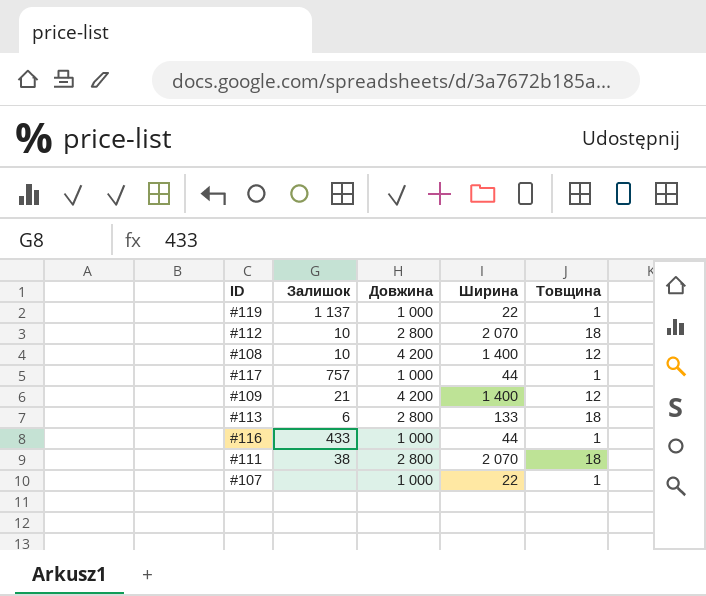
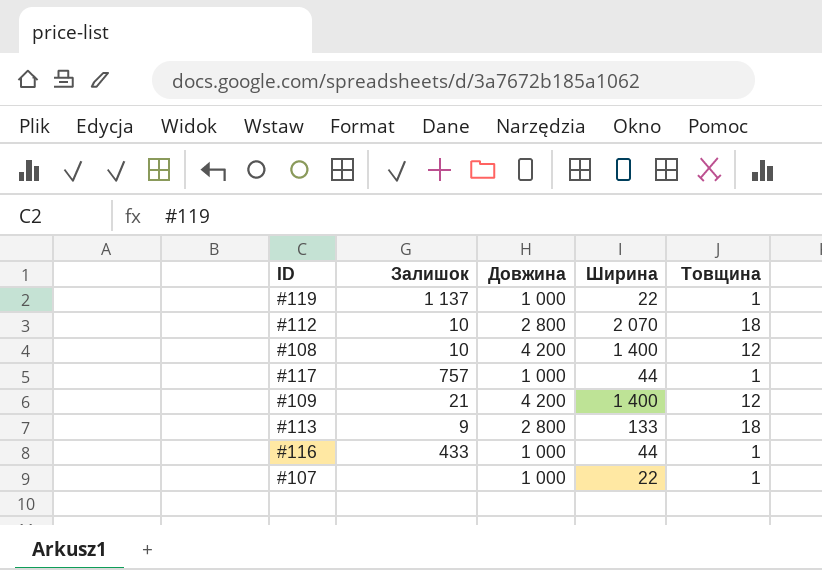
row #111: 38 | 2 800 | 2 070 | 18 -> none
#113 | Залишок: 6 -> 9

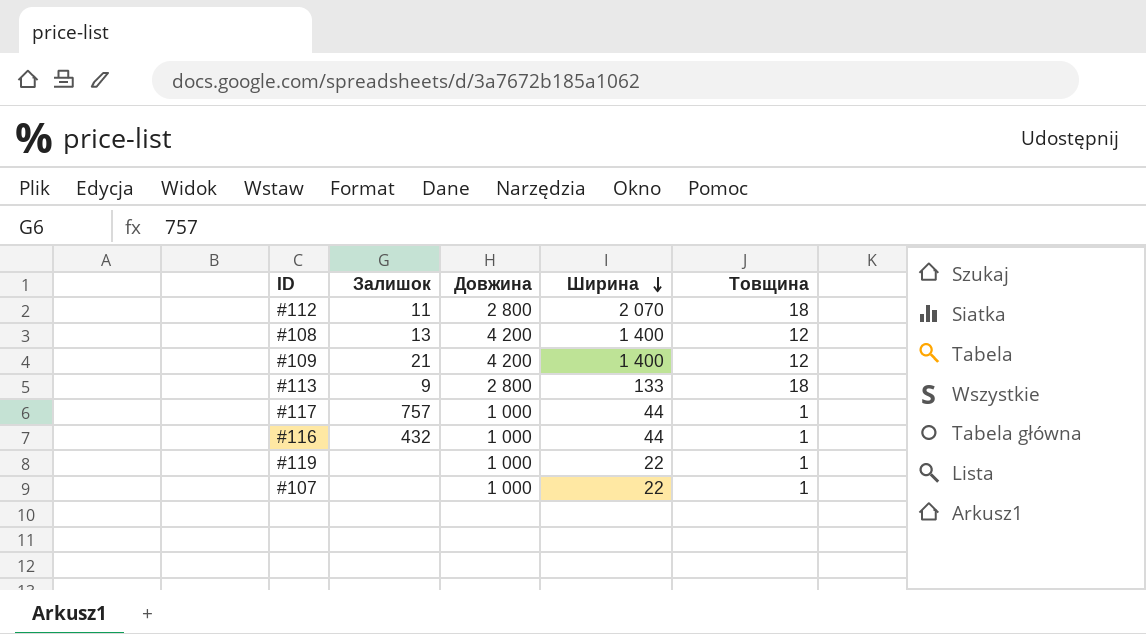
row order: none -> Ширина descending
#112 | Залишок: 10 -> 11
#108 | Залишок: 10 -> 13
#116 | Залишок: 433 -> 432
#119 | Залишок: 1 137 -> none

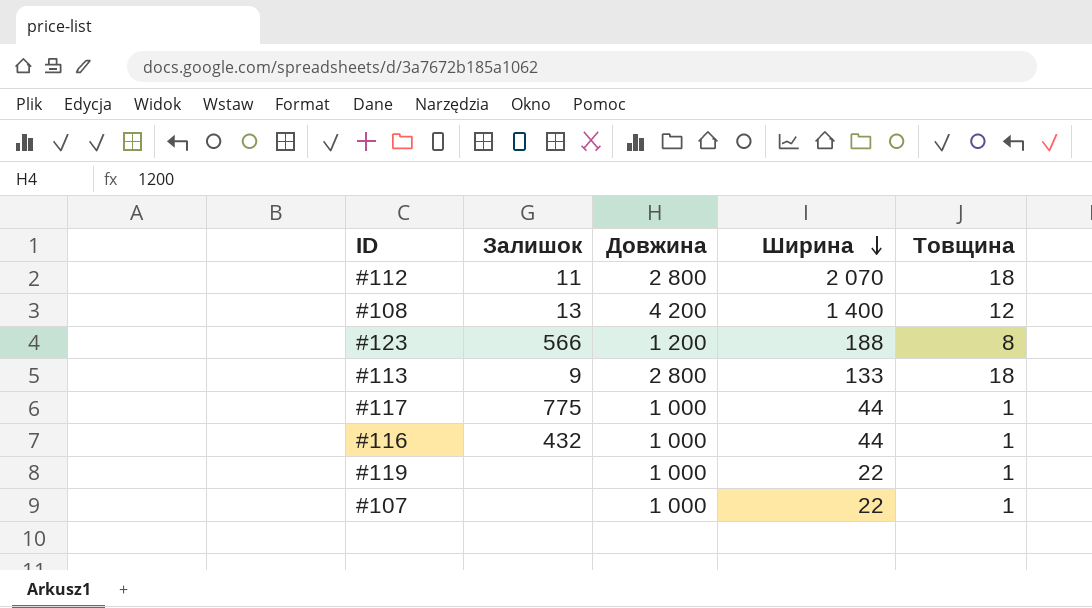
row #109: 21 | 4 200 | 1 400 | 12 -> none
row #123: none -> 566 | 1 200 | 188 | 8
#117 | Залишок: 757 -> 775

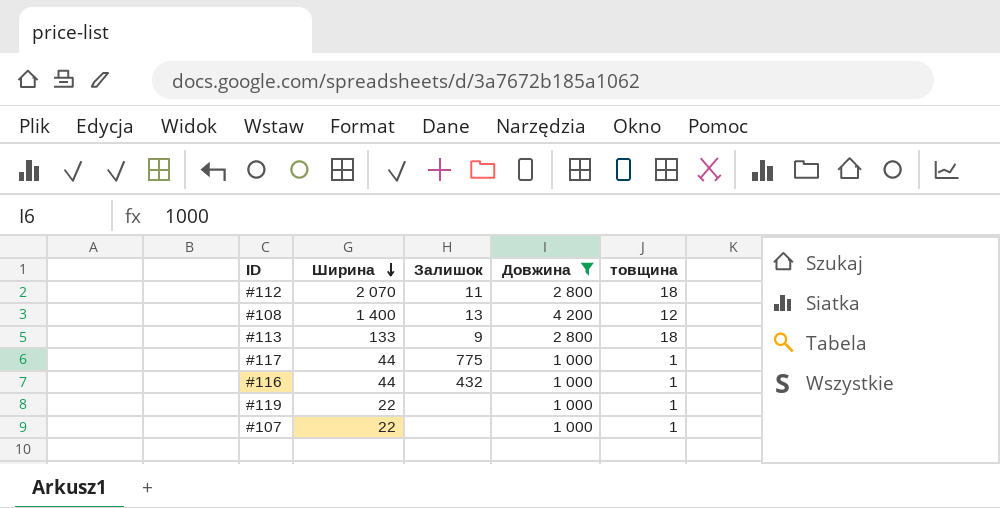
filter: none -> Довжина != 1 200
column Ширина | position: 4 -> 2
column name: Товщина -> товщина

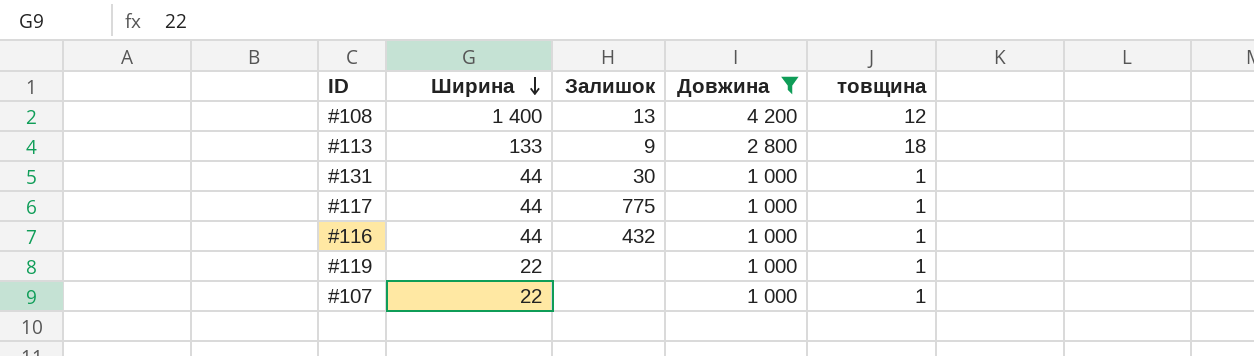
row #112: 2 070 | 11 | 2 800 | 18 -> none
row #131: none -> 44 | 30 | 1 000 | 1

